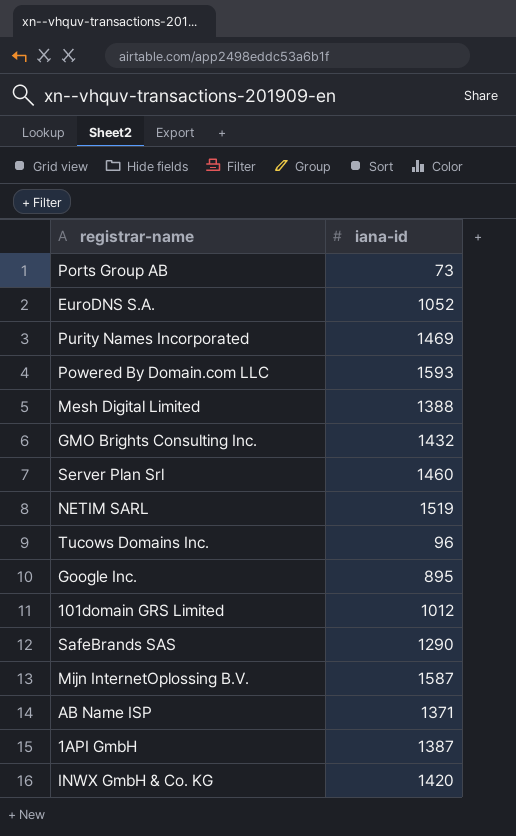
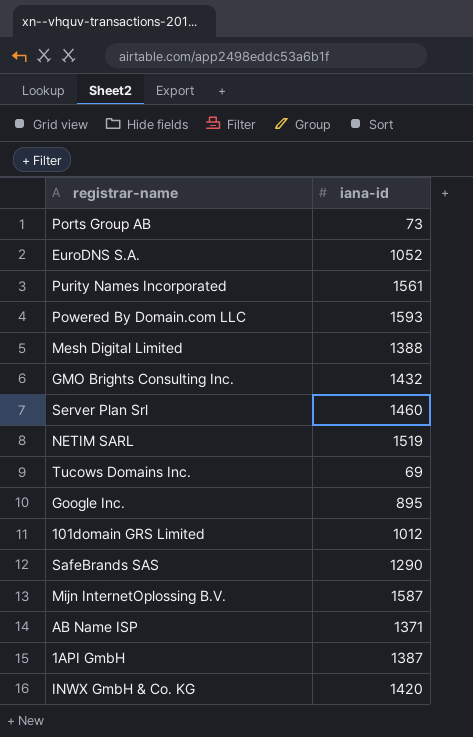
Purity Names Incorporated | iana-id: 1469 -> 1561
Tucows Domains Inc. | iana-id: 96 -> 69

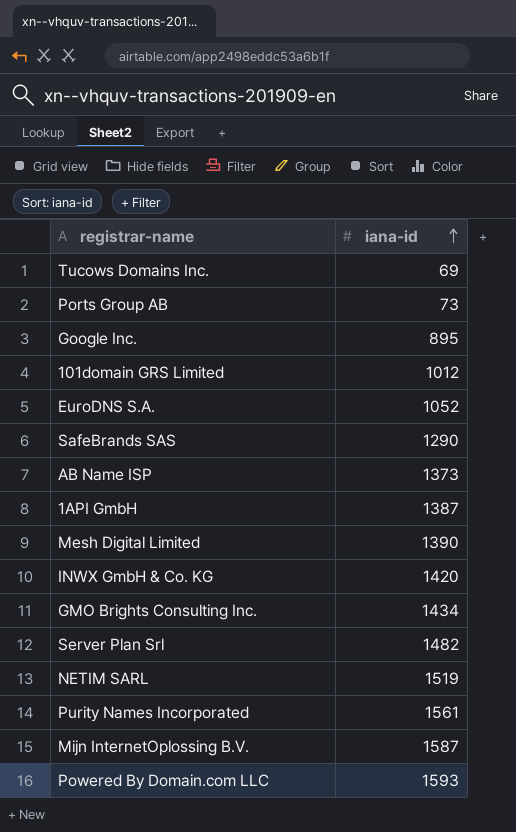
row order: none -> iana-id ascending
AB Name ISP | iana-id: 1371 -> 1373
Mesh Digital Limited | iana-id: 1388 -> 1390
GMO Brights Consulting Inc. | iana-id: 1432 -> 1434
Server Plan Srl | iana-id: 1460 -> 1482

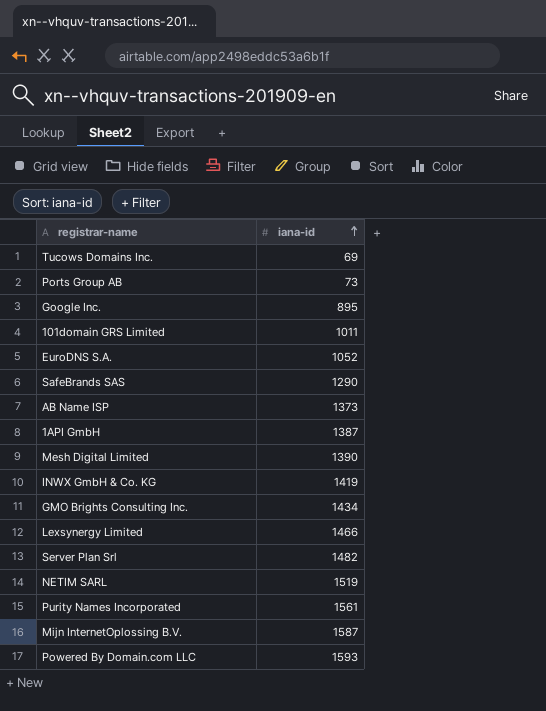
101domain GRS Limited | iana-id: 1012 -> 1011
INWX GmbH & Co. KG | iana-id: 1420 -> 1419
row Lexsynergy Limited: none -> 1466

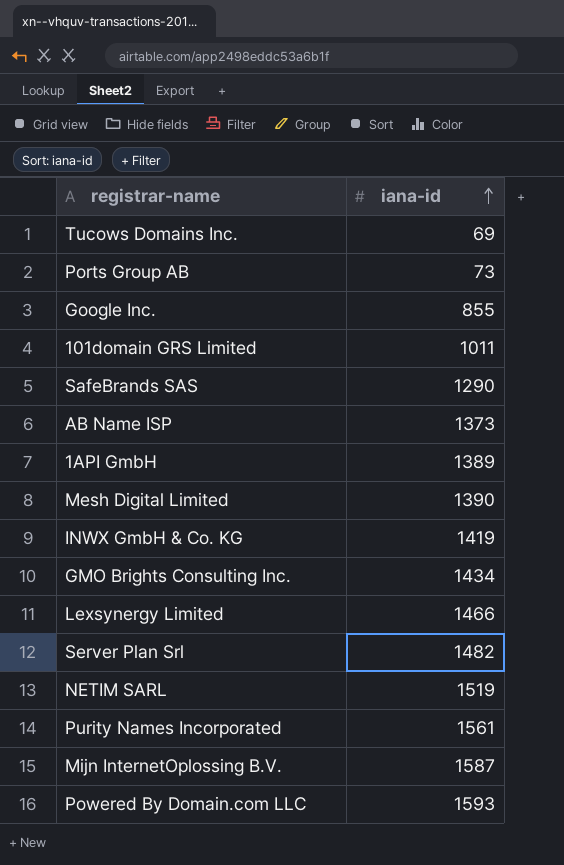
row EuroDNS S.A.: 1052 -> none
Google Inc. | iana-id: 895 -> 855
1API GmbH | iana-id: 1387 -> 1389

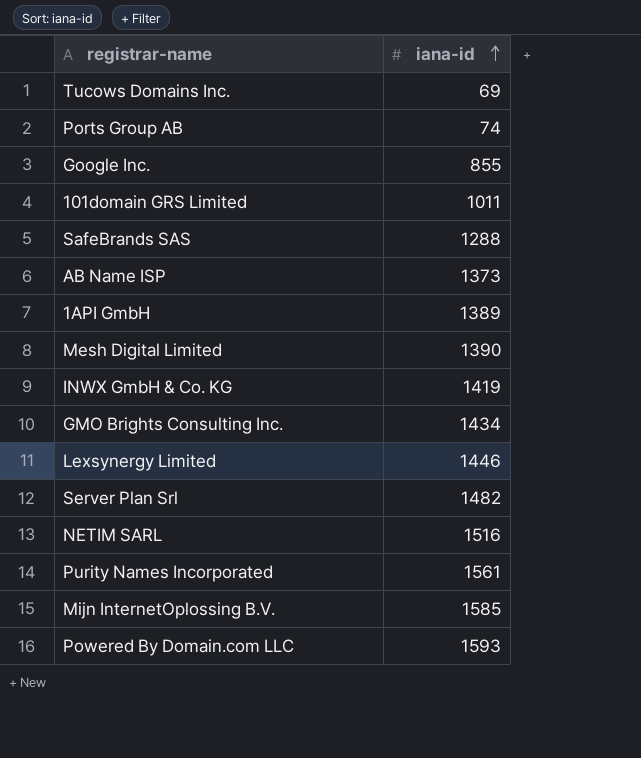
Ports Group AB | iana-id: 73 -> 74
SafeBrands SAS | iana-id: 1290 -> 1288
Lexsynergy Limited | iana-id: 1466 -> 1446
NETIM SARL | iana-id: 1519 -> 1516
Mijn InternetOplossing B.V. | iana-id: 1587 -> 1585

